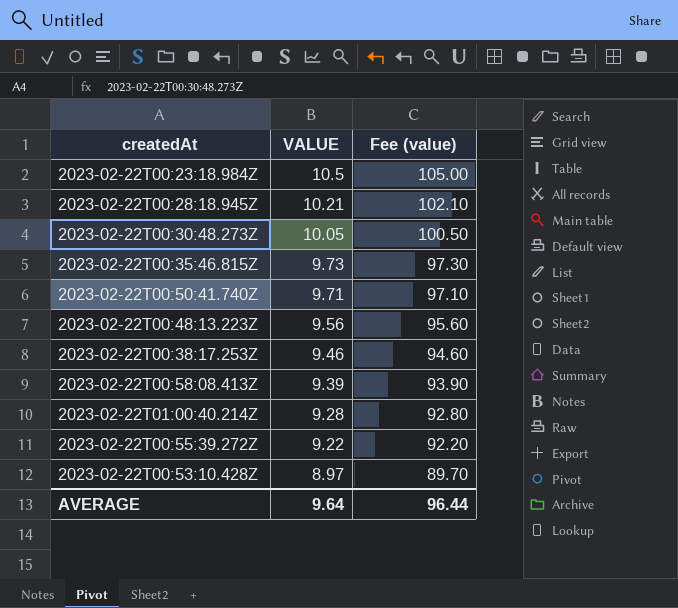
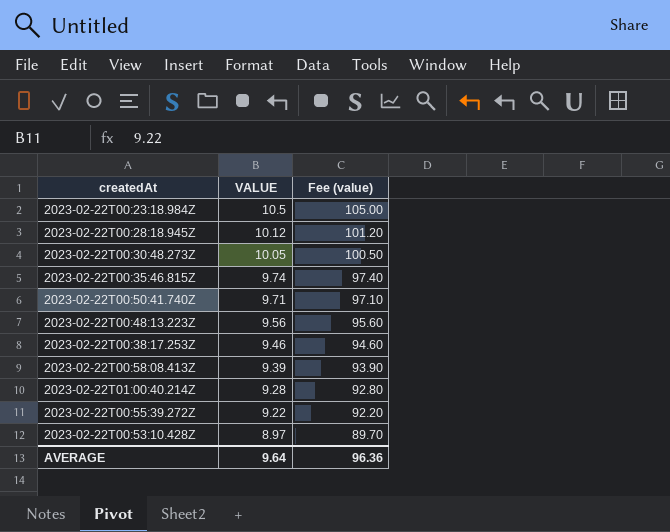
2023-02-22T00:28:18.945Z | VALUE: 10.21 -> 10.12
2023-02-22T00:28:18.945Z | Fee (value): 102.10 -> 101.20
2023-02-22T00:35:46.815Z | VALUE: 9.73 -> 9.74
2023-02-22T00:35:46.815Z | Fee (value): 97.30 -> 97.40
AVERAGE | Fee (value): 96.44 -> 96.36

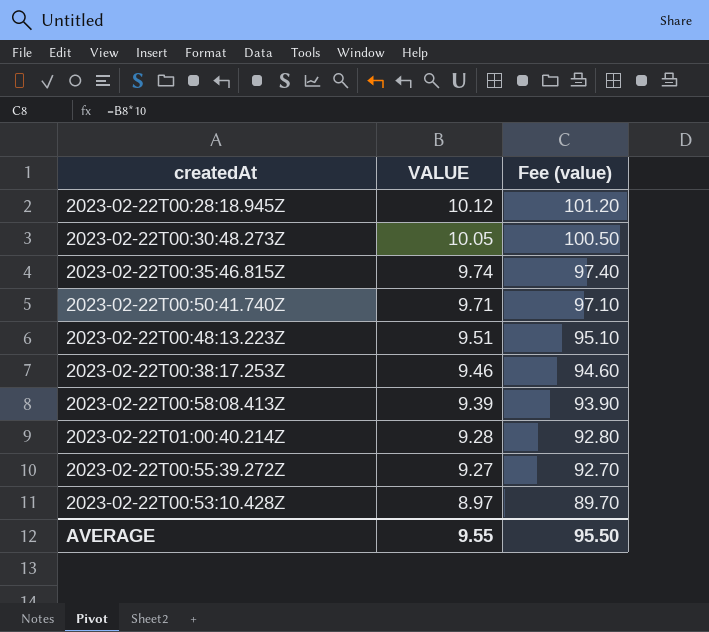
row 2023-02-22T00:23:18.984Z: 10.5 | 105.00 -> none
2023-02-22T00:48:13.223Z | VALUE: 9.56 -> 9.51
2023-02-22T00:48:13.223Z | Fee (value): 95.60 -> 95.10
2023-02-22T00:55:39.272Z | VALUE: 9.22 -> 9.27
2023-02-22T00:55:39.272Z | Fee (value): 92.20 -> 92.70
AVERAGE | VALUE: 9.64 -> 9.55
AVERAGE | Fee (value): 96.36 -> 95.50

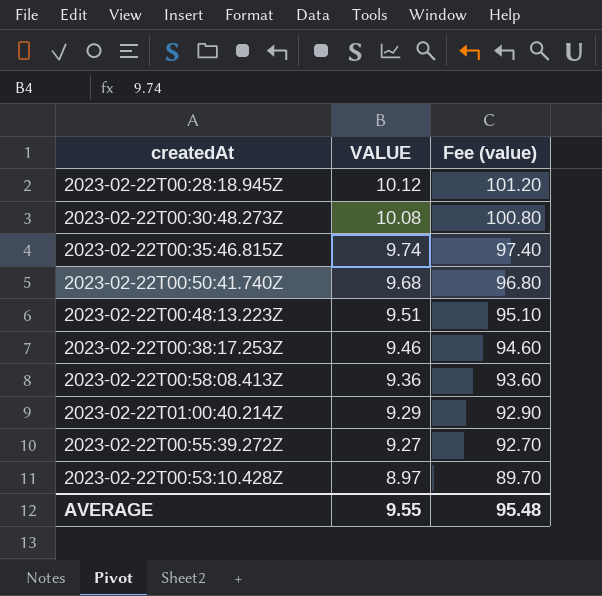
2023-02-22T00:30:48.273Z | VALUE: 10.05 -> 10.08
2023-02-22T00:30:48.273Z | Fee (value): 100.50 -> 100.80
2023-02-22T00:50:41.740Z | VALUE: 9.71 -> 9.68
2023-02-22T00:50:41.740Z | Fee (value): 97.10 -> 96.80
2023-02-22T00:58:08.413Z | VALUE: 9.39 -> 9.36
2023-02-22T00:58:08.413Z | Fee (value): 93.90 -> 93.60
2023-02-22T01:00:40.214Z | VALUE: 9.28 -> 9.29
2023-02-22T01:00:40.214Z | Fee (value): 92.80 -> 92.90
AVERAGE | Fee (value): 95.50 -> 95.48

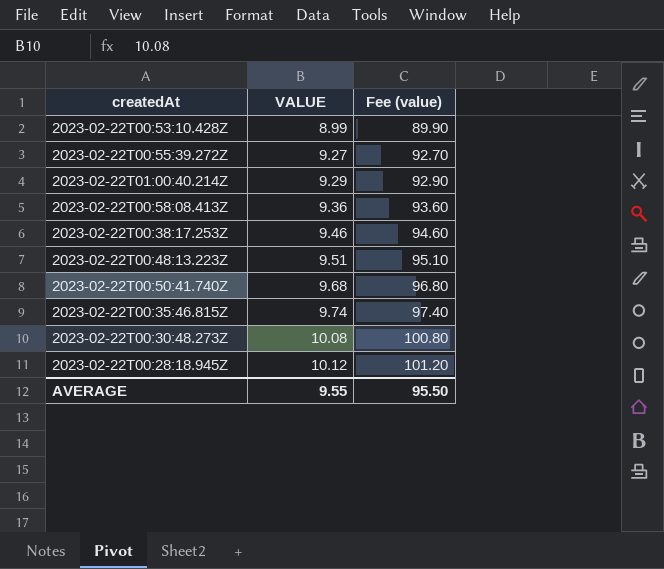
row order: VALUE descending -> VALUE ascending
2023-02-22T00:53:10.428Z | VALUE: 8.97 -> 8.99
2023-02-22T00:53:10.428Z | Fee (value): 89.70 -> 89.90
AVERAGE | Fee (value): 95.48 -> 95.50

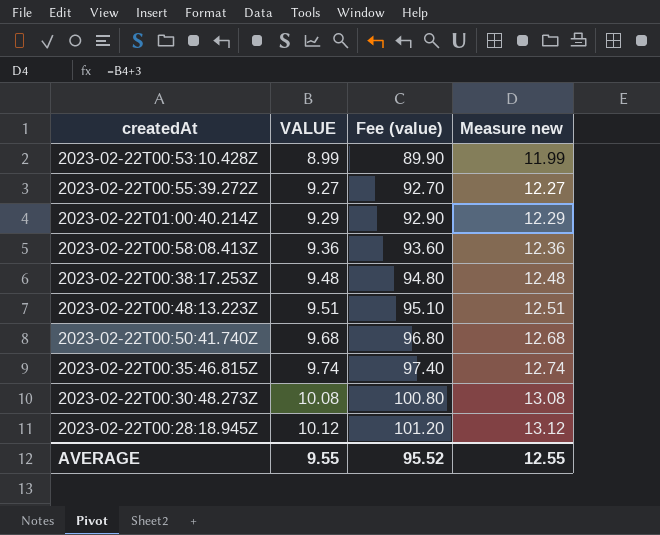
column Measure new | formula: none -> [VALUE] + 3
2023-02-22T00:38:17.253Z | VALUE: 9.46 -> 9.48
2023-02-22T00:38:17.253Z | Fee (value): 94.60 -> 94.80
AVERAGE | Fee (value): 95.50 -> 95.52

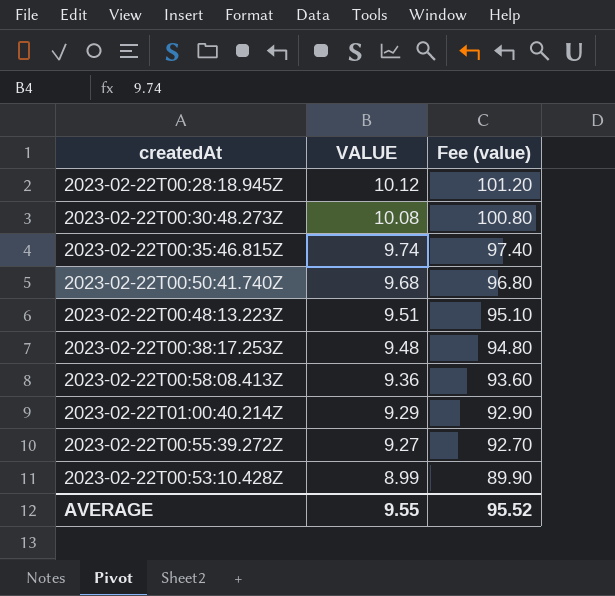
row order: VALUE ascending -> VALUE descending
column Measure new | formula: [VALUE] + 3 -> none

